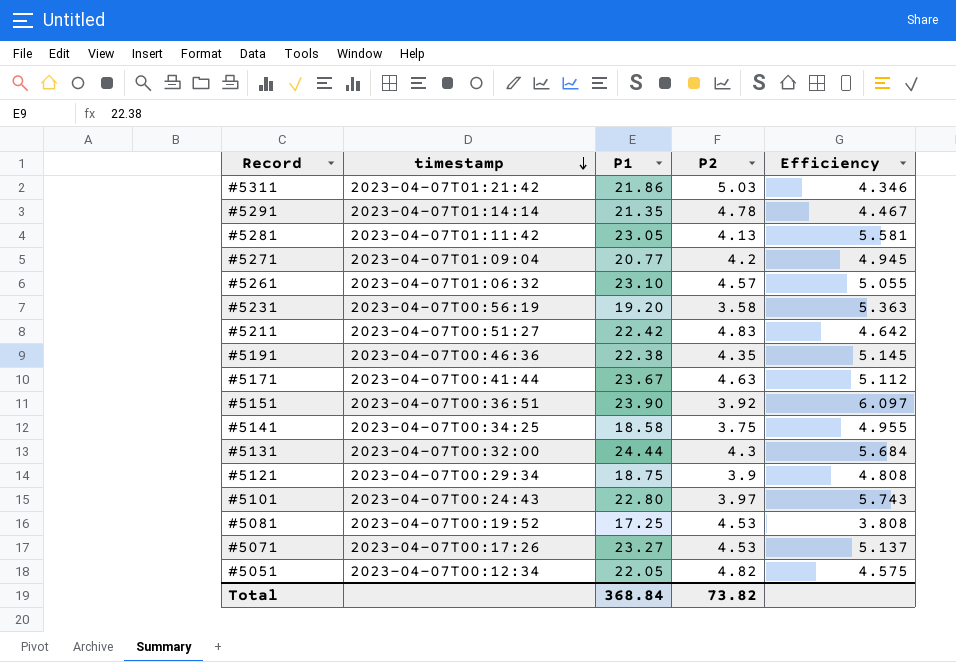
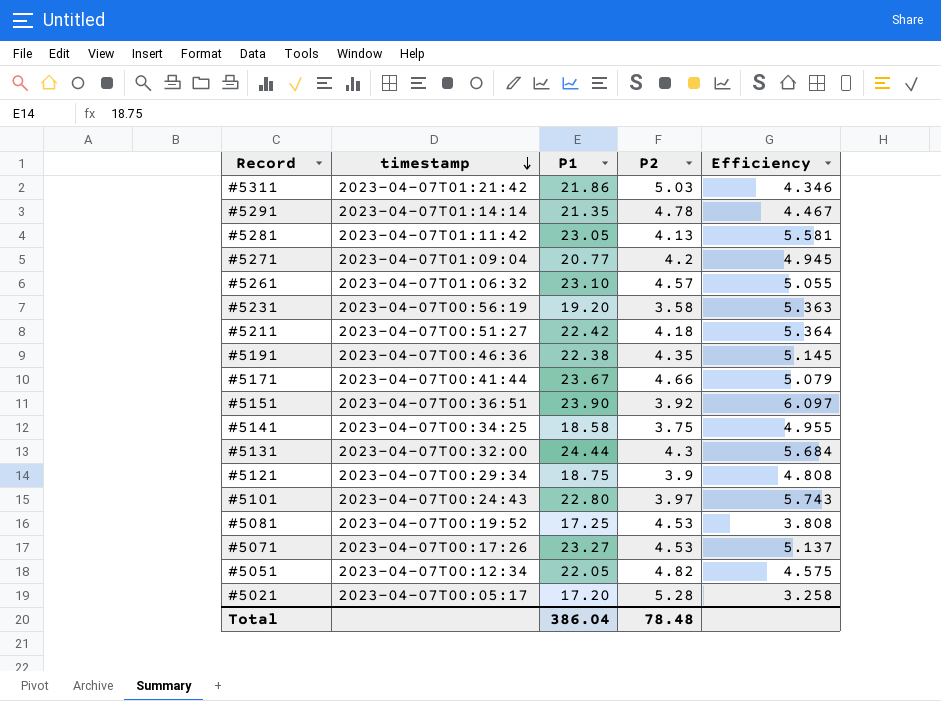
#5211 | P2: 4.83 -> 4.18
#5211 | Efficiency: 4.642 -> 5.364
#5171 | P2: 4.63 -> 4.66
#5171 | Efficiency: 5.112 -> 5.079
row #5021: none -> 2023-04-07T00:05:17 | 17.20 | 5.28 | 3.258
Total | P1: 368.84 -> 386.04
Total | P2: 73.82 -> 78.48

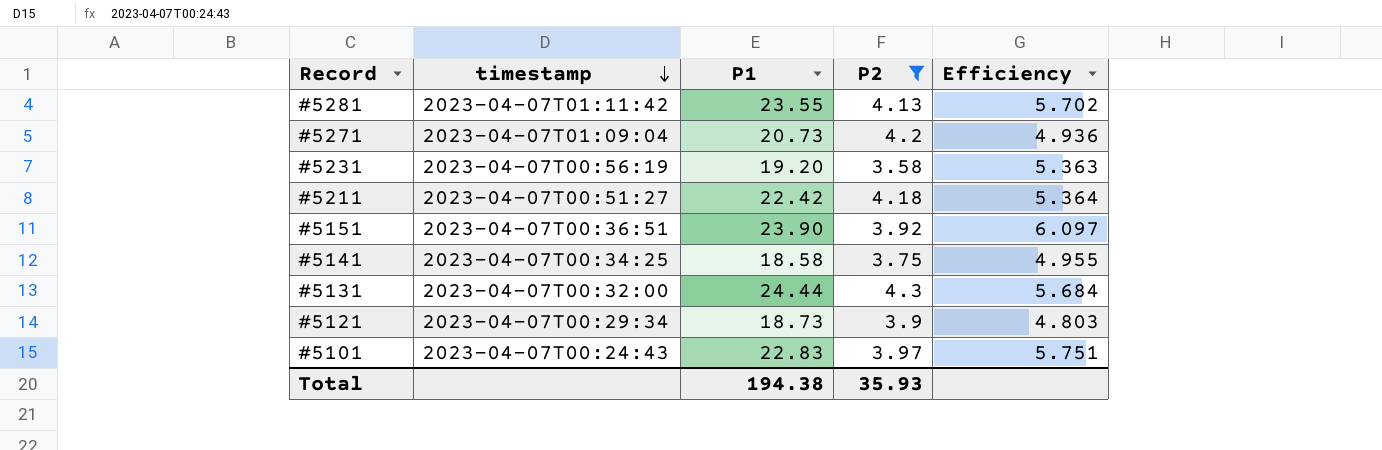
filter: none -> P2 <= 4.3
#5281 | P1: 23.05 -> 23.55
#5281 | Efficiency: 5.581 -> 5.702
#5271 | P1: 20.77 -> 20.73
#5271 | Efficiency: 4.945 -> 4.936
#5121 | P1: 18.75 -> 18.73
#5121 | Efficiency: 4.808 -> 4.803
#5101 | P1: 22.80 -> 22.83
#5101 | Efficiency: 5.743 -> 5.751
Total | P1: 386.04 -> 194.38
Total | P2: 78.48 -> 35.93

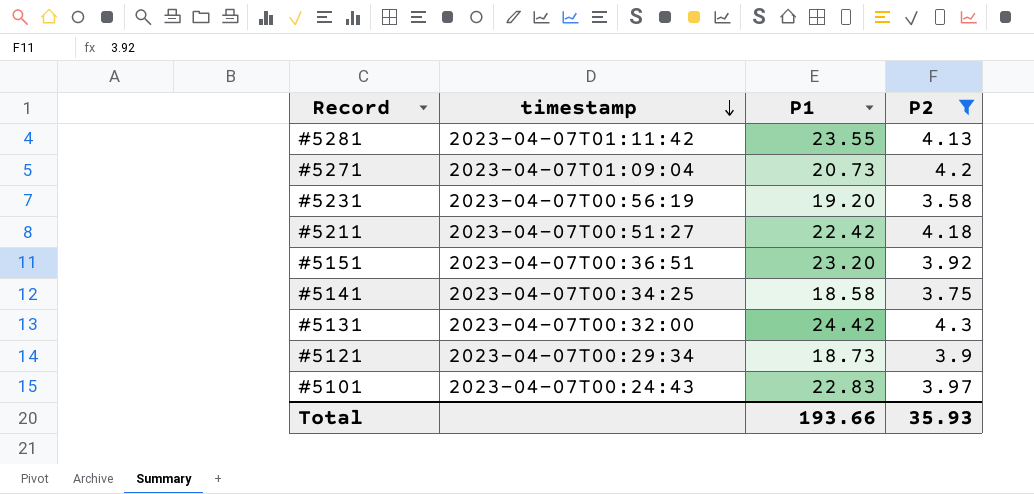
column Efficiency | formula: [P1] / [P2] -> none
#5151 | P1: 23.90 -> 23.20
#5131 | P1: 24.44 -> 24.42
Total | P1: 194.38 -> 193.66

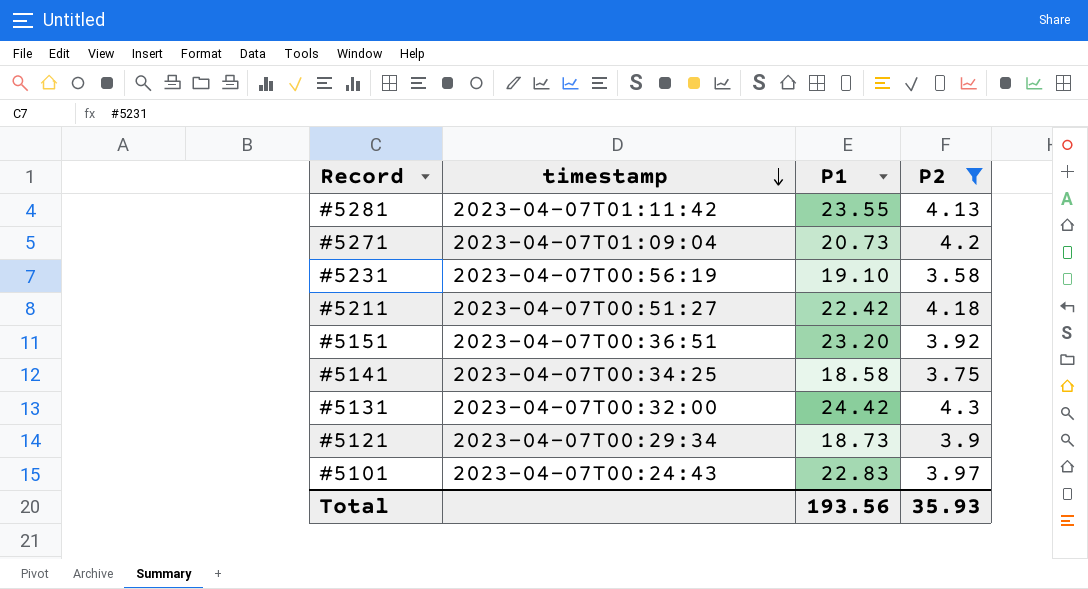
#5231 | P1: 19.20 -> 19.10
Total | P1: 193.66 -> 193.56

